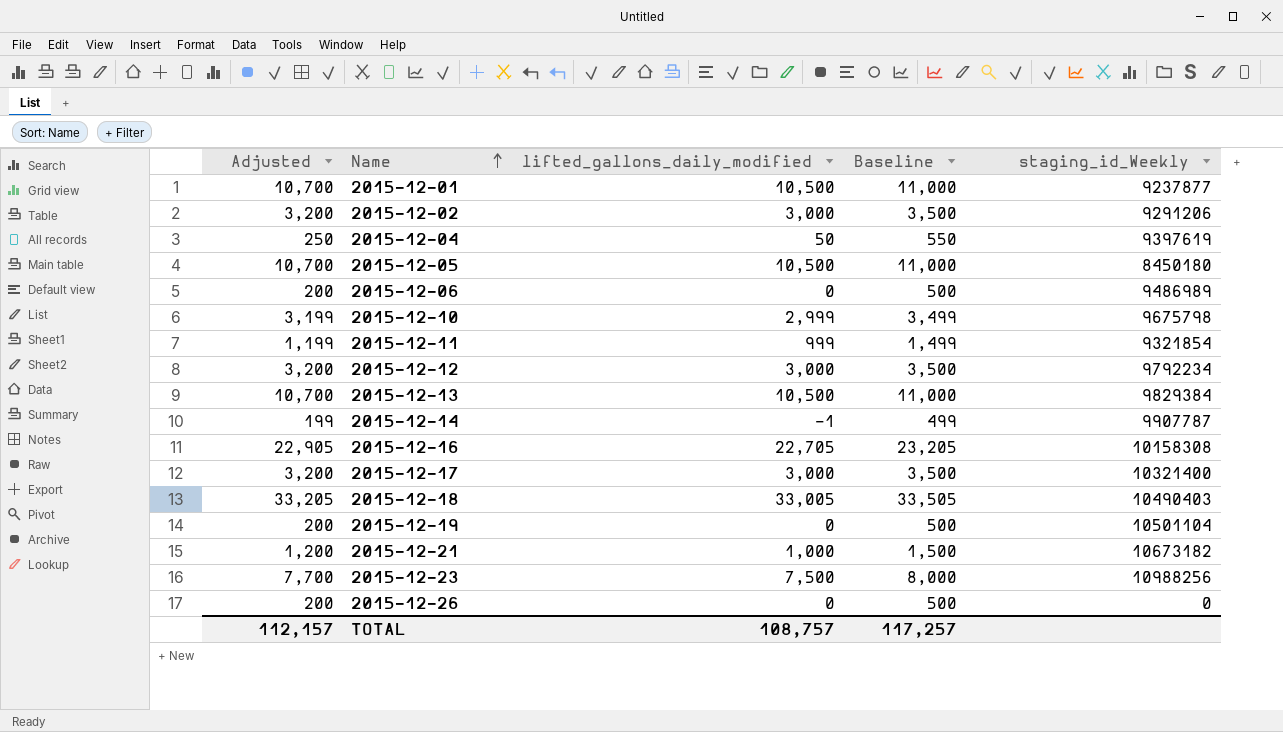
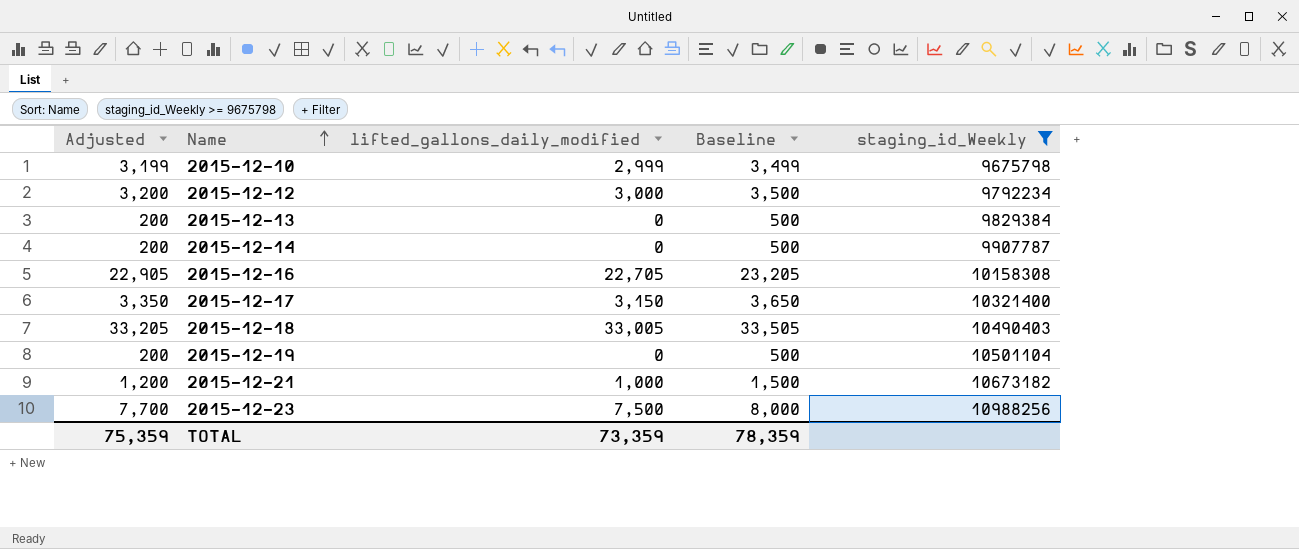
filter: none -> staging_id_Weekly >= 9675798
2015-12-13 | Adjusted: 10,700 -> 200
2015-12-13 | lifted_gallons_daily_modified: 10,500 -> 0
2015-12-13 | Baseline: 11,000 -> 500
2015-12-14 | Adjusted: 199 -> 200
2015-12-14 | lifted_gallons_daily_modified: -1 -> 0
2015-12-14 | Baseline: 499 -> 500
2015-12-17 | Adjusted: 3,200 -> 3,350
2015-12-17 | lifted_gallons_daily_modified: 3,000 -> 3,150
2015-12-17 | Baseline: 3,500 -> 3,650
TOTAL | Adjusted: 112,157 -> 75,359
TOTAL | lifted_gallons_daily_modified: 108,757 -> 73,359
TOTAL | Baseline: 117,257 -> 78,359

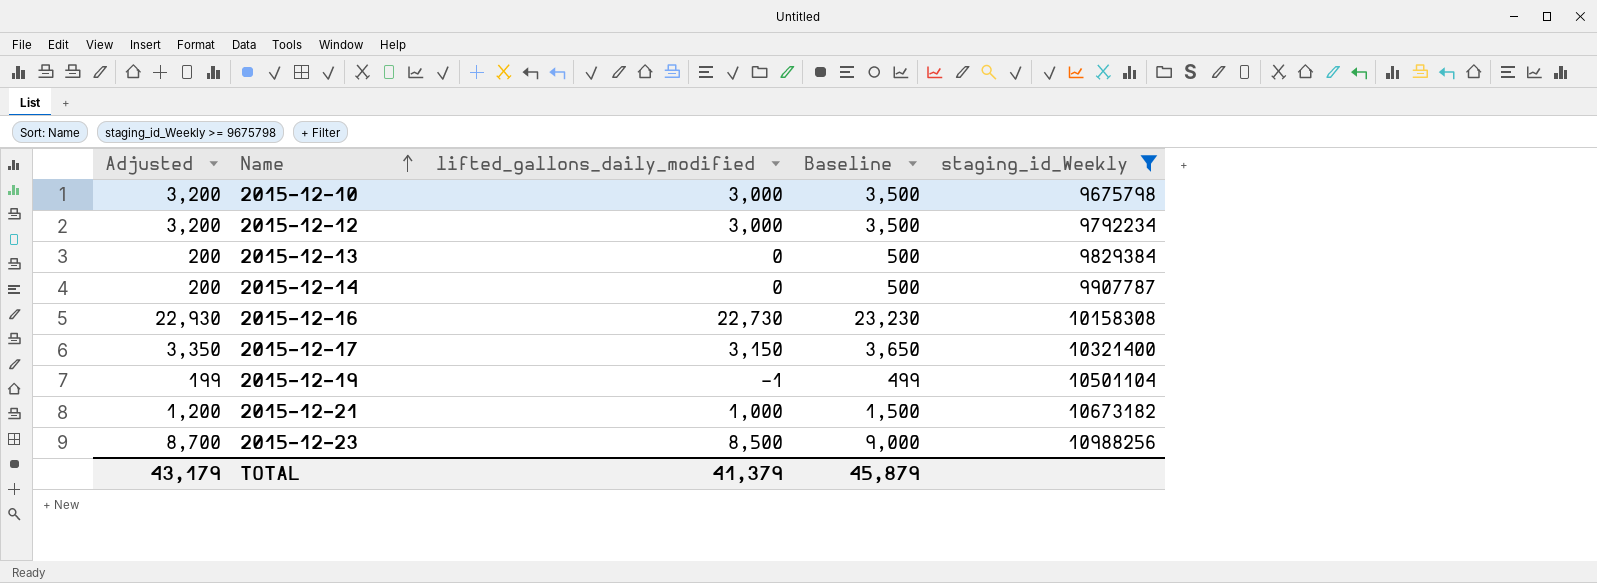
row 2015-12-18: 33,205 | 33,005 | 33,505 | 10490403 -> none
2015-12-10 | Adjusted: 3,199 -> 3,200
2015-12-10 | lifted_gallons_daily_modified: 2,999 -> 3,000
2015-12-10 | Baseline: 3,499 -> 3,500
2015-12-16 | Adjusted: 22,905 -> 22,930
2015-12-16 | lifted_gallons_daily_modified: 22,705 -> 22,730
2015-12-16 | Baseline: 23,205 -> 23,230
2015-12-19 | Adjusted: 200 -> 199
2015-12-19 | lifted_gallons_daily_modified: 0 -> -1
2015-12-19 | Baseline: 500 -> 499
2015-12-23 | Adjusted: 7,700 -> 8,700
2015-12-23 | lifted_gallons_daily_modified: 7,500 -> 8,500
2015-12-23 | Baseline: 8,000 -> 9,000
TOTAL | Adjusted: 75,359 -> 43,179
TOTAL | lifted_gallons_daily_modified: 73,359 -> 41,379
TOTAL | Baseline: 78,359 -> 45,879

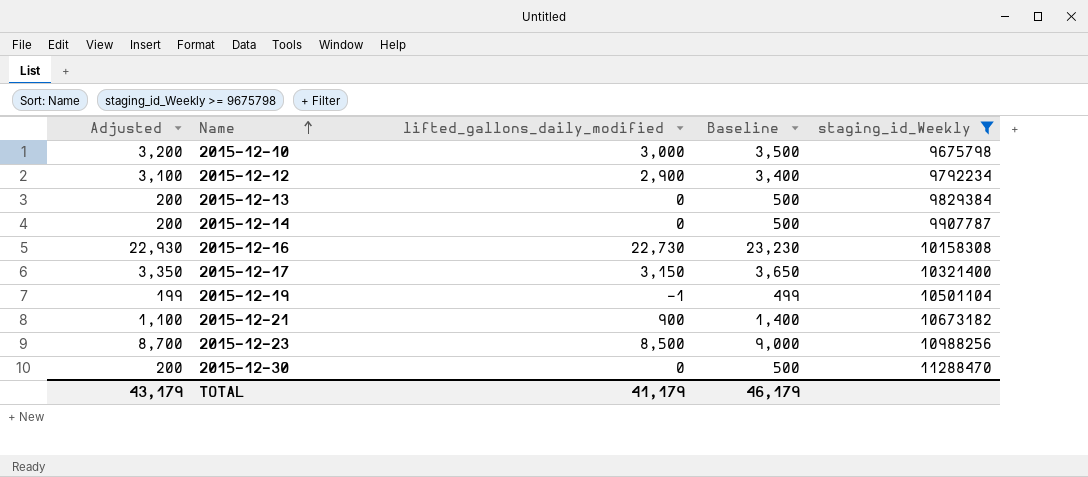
2015-12-12 | Adjusted: 3,200 -> 3,100
2015-12-12 | lifted_gallons_daily_modified: 3,000 -> 2,900
2015-12-12 | Baseline: 3,500 -> 3,400
2015-12-21 | Adjusted: 1,200 -> 1,100
2015-12-21 | lifted_gallons_daily_modified: 1,000 -> 900
2015-12-21 | Baseline: 1,500 -> 1,400
row 2015-12-30: none -> 200 | 0 | 500 | 11288470
TOTAL | lifted_gallons_daily_modified: 41,379 -> 41,179
TOTAL | Baseline: 45,879 -> 46,179

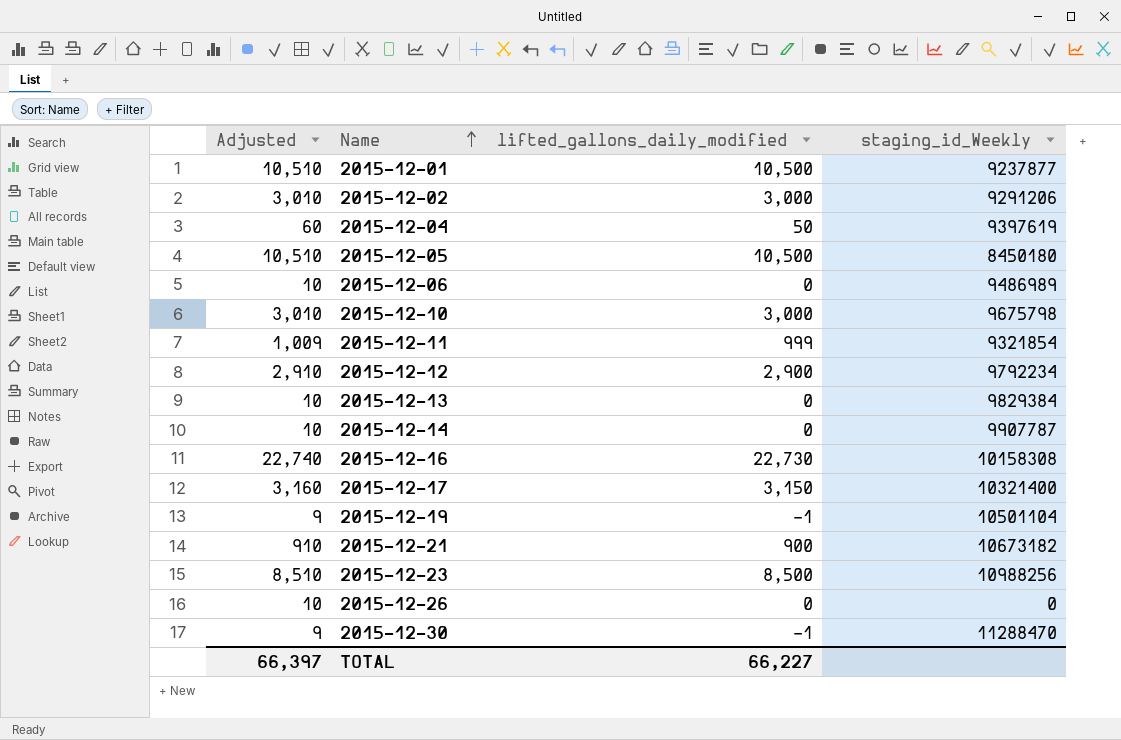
filter: staging_id_Weekly >= 9675798 -> none
column Baseline | formula: [lifted_gallons_daily_modified] + 500 -> none
column Adjusted | formula: [lifted_gallons_daily_modified] + 200 -> [lifted_gallons_daily_modified] + 10
2015-12-30 | lifted_gallons_daily_modified: 0 -> -1
TOTAL | Adjusted: 43,179 -> 66,397
TOTAL | lifted_gallons_daily_modified: 41,179 -> 66,227

